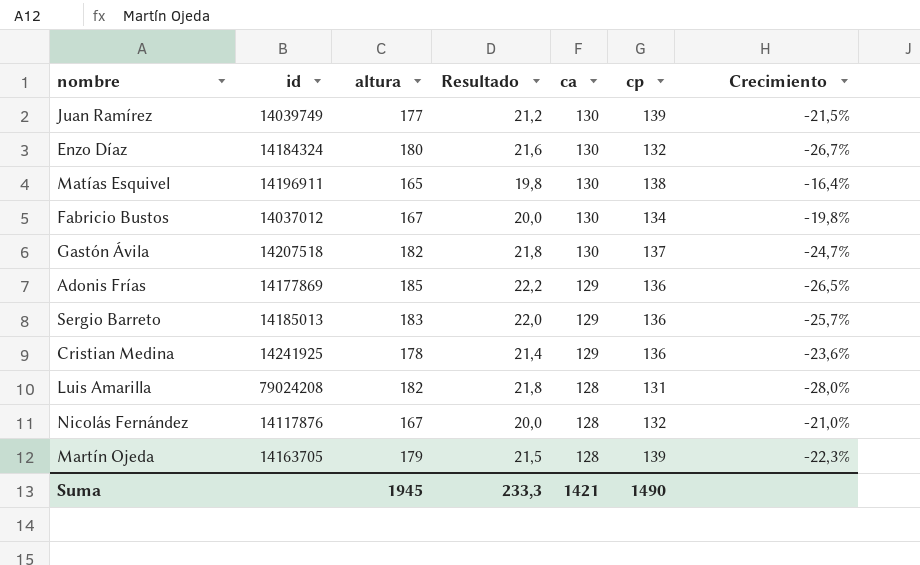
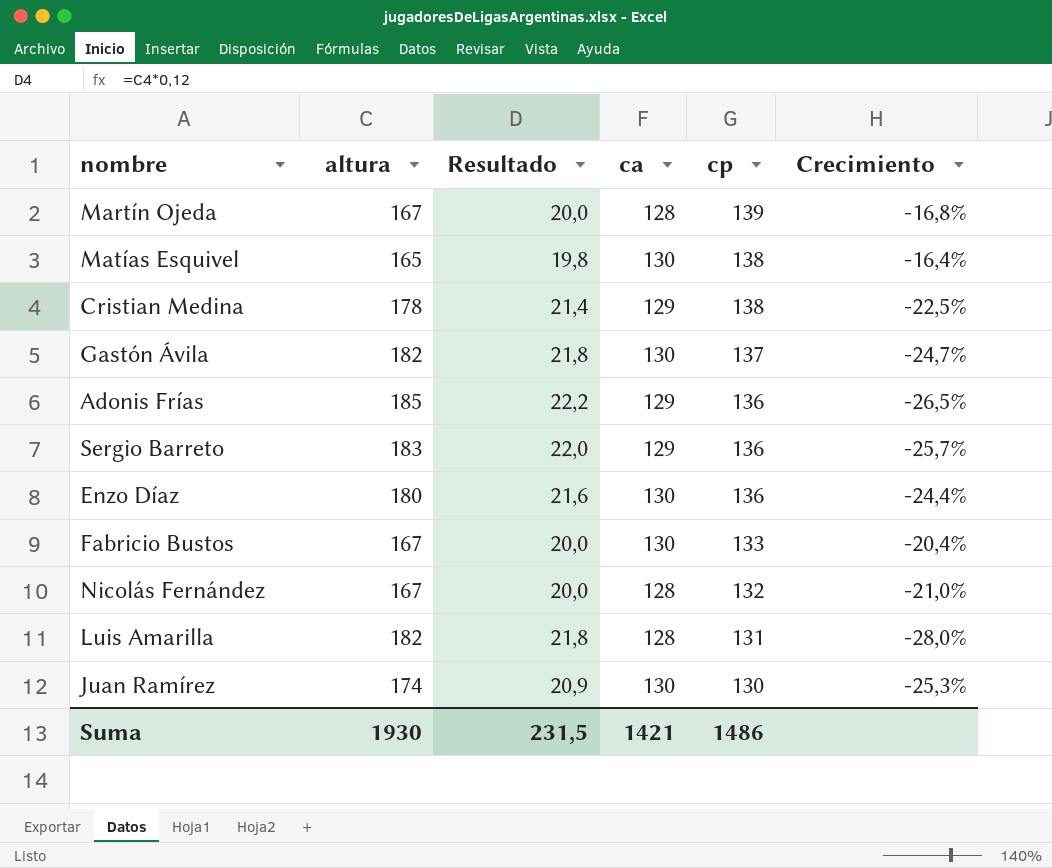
row order: ca descending -> cp descending
column id | position: 2 -> none
Martín Ojeda | altura: 179 -> 167
Martín Ojeda | Resultado: 21,5 -> 20,0
Martín Ojeda | Crecimiento: -22,3% -> -16,8%
Cristian Medina | cp: 136 -> 138
Cristian Medina | Crecimiento: -23,6% -> -22,5%
Enzo Díaz | cp: 132 -> 136
Enzo Díaz | Crecimiento: -26,7% -> -24,4%
Fabricio Bustos | cp: 134 -> 133
Fabricio Bustos | Crecimiento: -19,8% -> -20,4%
Juan Ramírez | altura: 177 -> 174
Juan Ramírez | Resultado: 21,2 -> 20,9
Juan Ramírez | cp: 139 -> 130
Juan Ramírez | Crecimiento: -21,5% -> -25,3%
Suma | altura: 1945 -> 1930
Suma | Resultado: 233,3 -> 231,5
Suma | cp: 1490 -> 1486

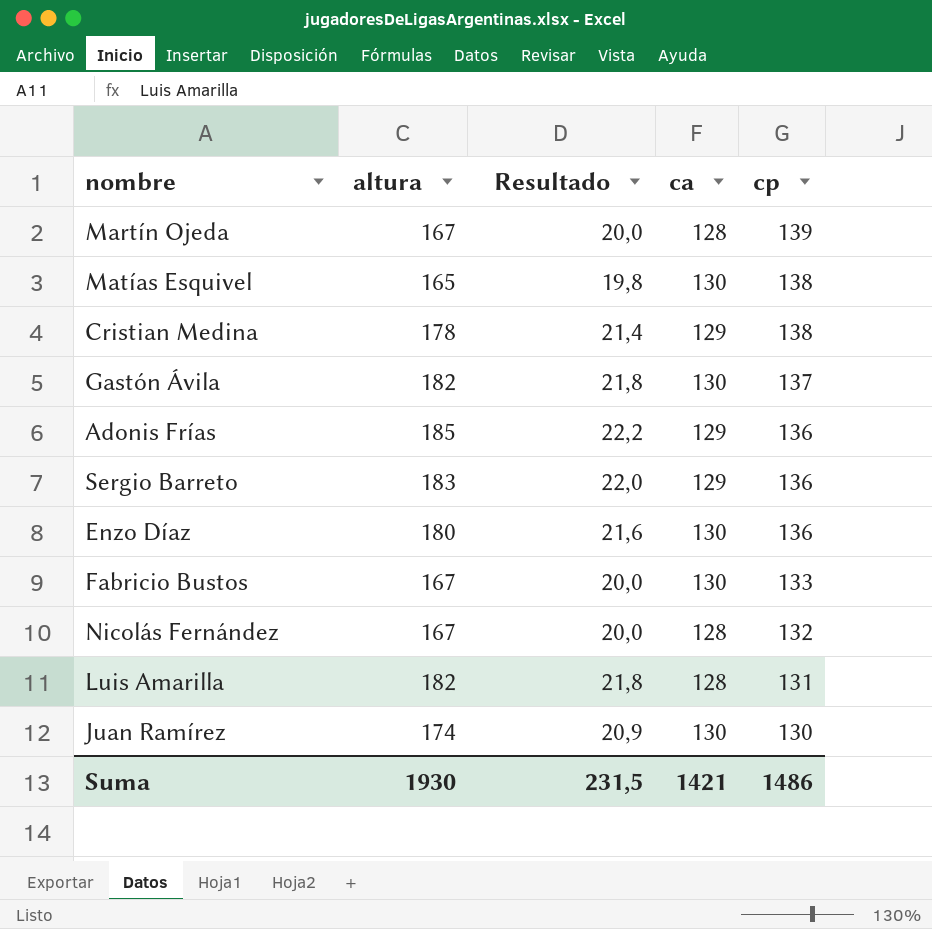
column Crecimiento | formula: ([cp] - [altura]) / [altura] -> none

